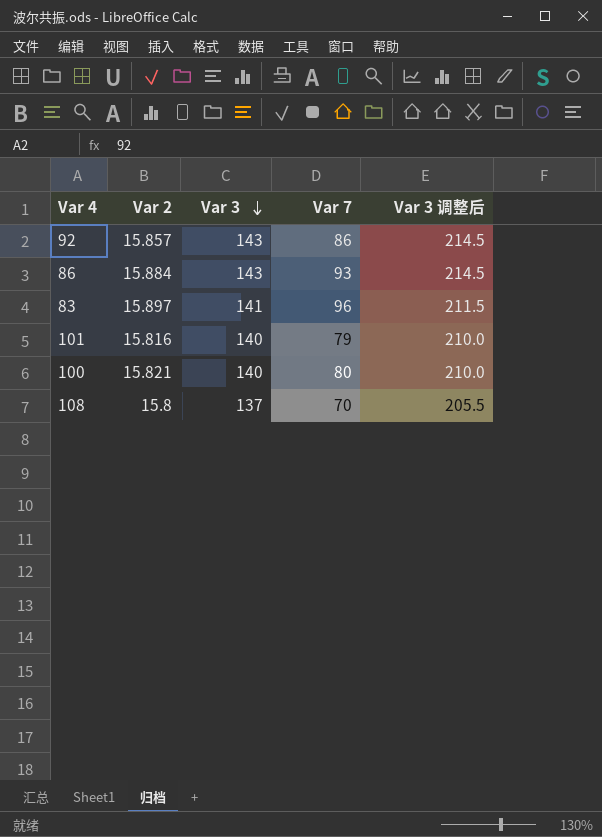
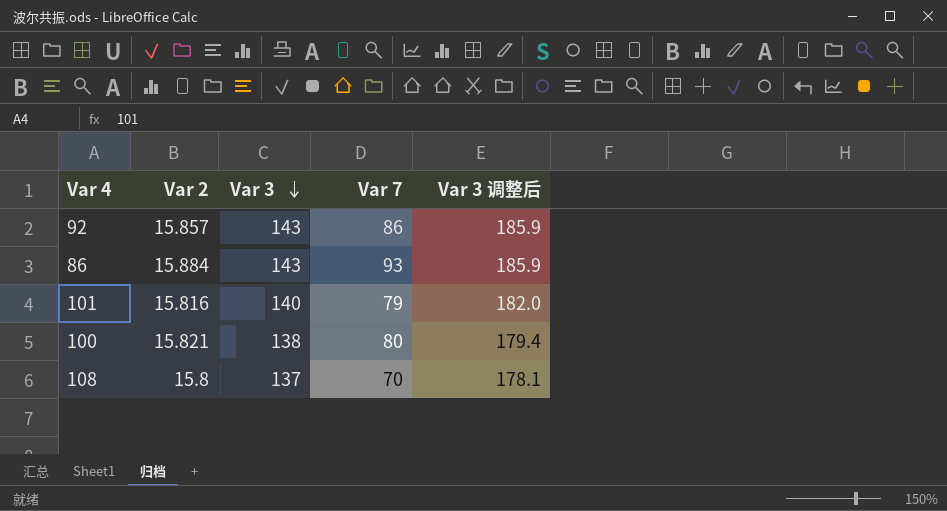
column Var 3 调整后 | formula: [Var 3] * 1.5 -> [Var 3] * 1.3
row 83: 15.897 | 141 | 96 | 211.5 -> none
100 | Var 3: 140 -> 138

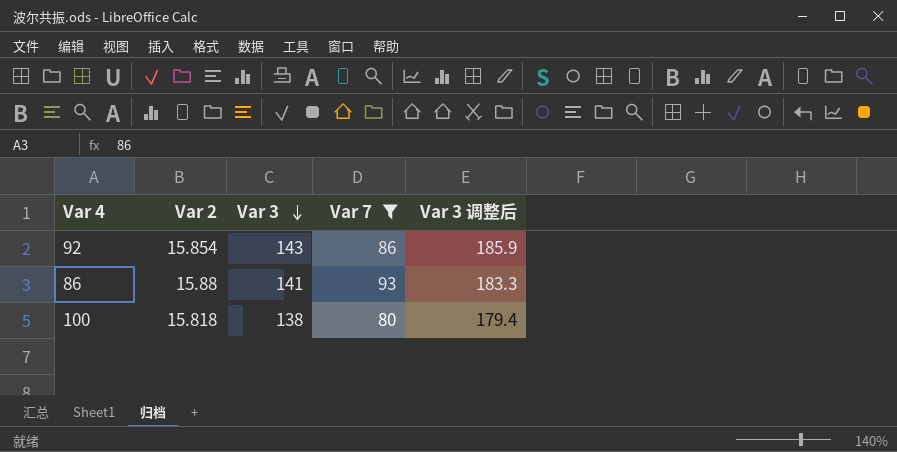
filter: none -> Var 7 >= 80
92 | Var 2: 15.857 -> 15.854
86 | Var 2: 15.884 -> 15.88
86 | Var 3: 143 -> 141
86 | Var 3 调整后: 185.9 -> 183.3
100 | Var 2: 15.821 -> 15.818

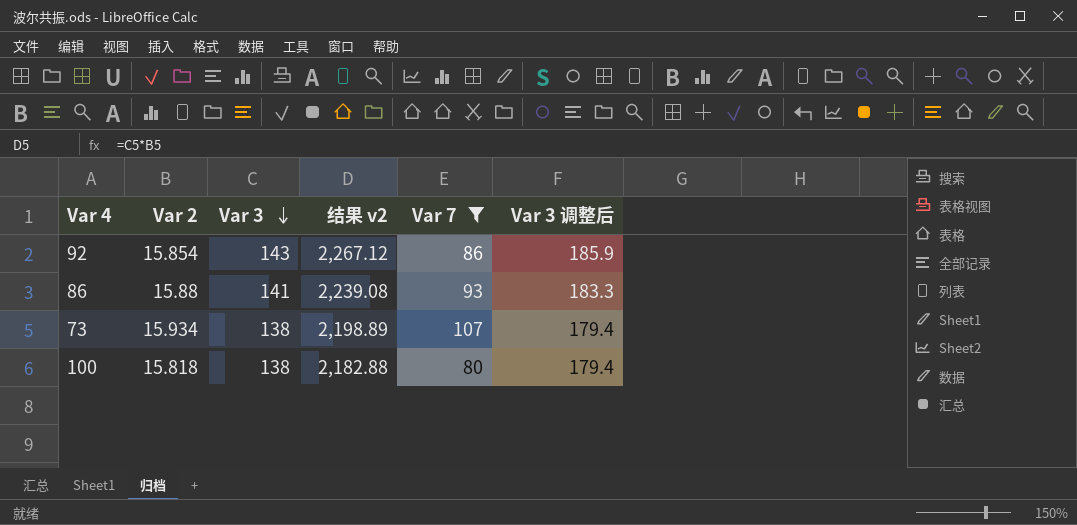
column 结果 v2 | formula: none -> [Var 2] * [Var 3]
row 73: none -> 15.934 | 138 | 2,198.89 | 107 | 179.4

